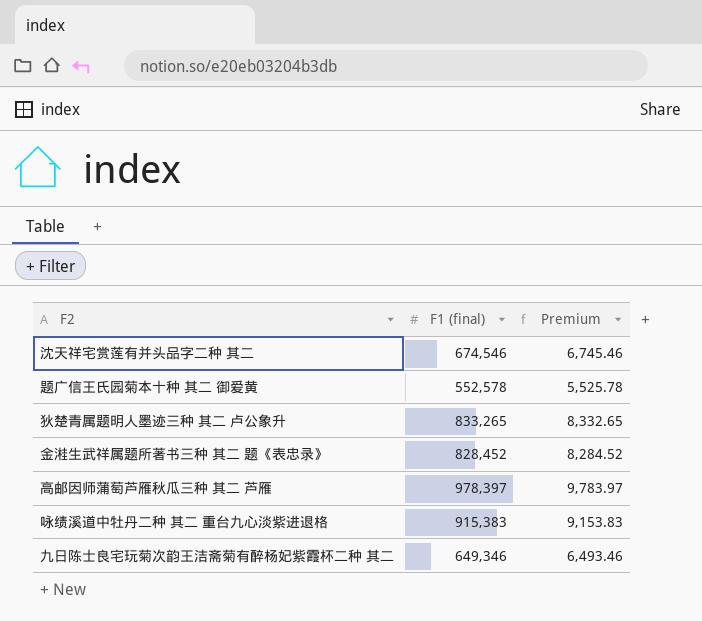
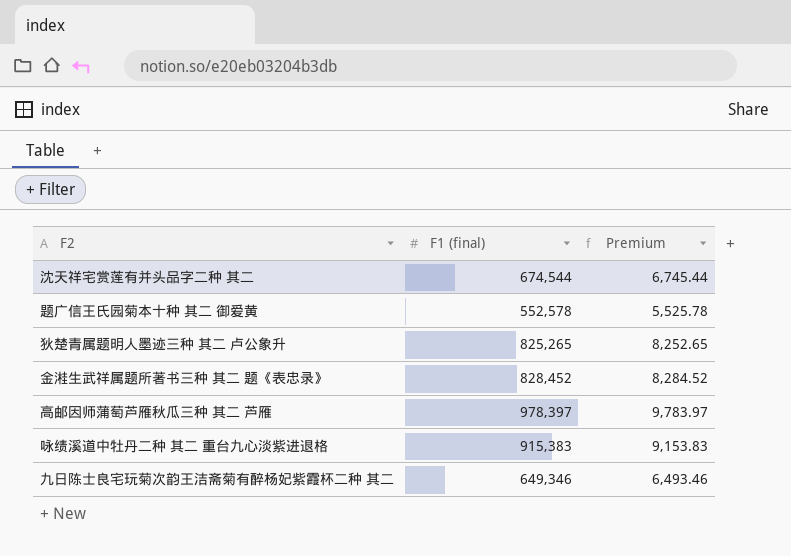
沈天祥宅赏莲有并头品字二种 其二 | F1 (final): 674,546 -> 674,544
沈天祥宅赏莲有并头品字二种 其二 | Premium: 6,745.46 -> 6,745.44
狄楚青属题明人墨迹三种 其二 卢公象升 | F1 (final): 833,265 -> 825,265
狄楚青属题明人墨迹三种 其二 卢公象升 | Premium: 8,332.65 -> 8,252.65

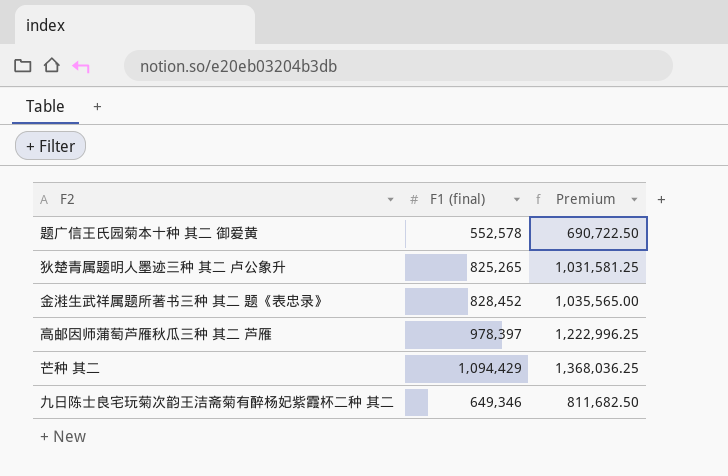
column Premium | formula: [F1 (final)] * 0.01 -> [F1 (final)] * 1.25
row 沈天祥宅赏莲有并头品字二种 其二: 674,544 | 6,745.44 -> none
row 咏绩溪道中牡丹二种 其二 重台九心淡紫进退格: 915,383 | 9,153.83 -> none
row 芒种 其二: none -> 1,094,429 | 1,368,036.25

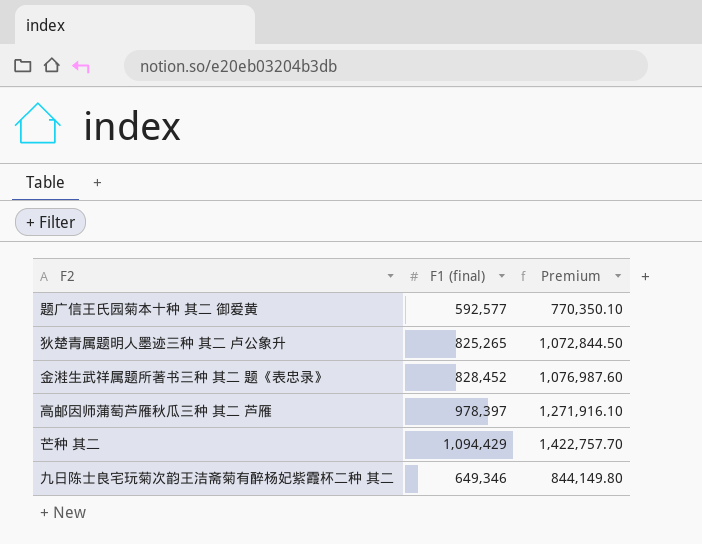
column Premium | formula: [F1 (final)] * 1.25 -> [F1 (final)] * 1.3
题广信王氏园菊本十种 其二 御爱黄 | F1 (final): 552,578 -> 592,577

